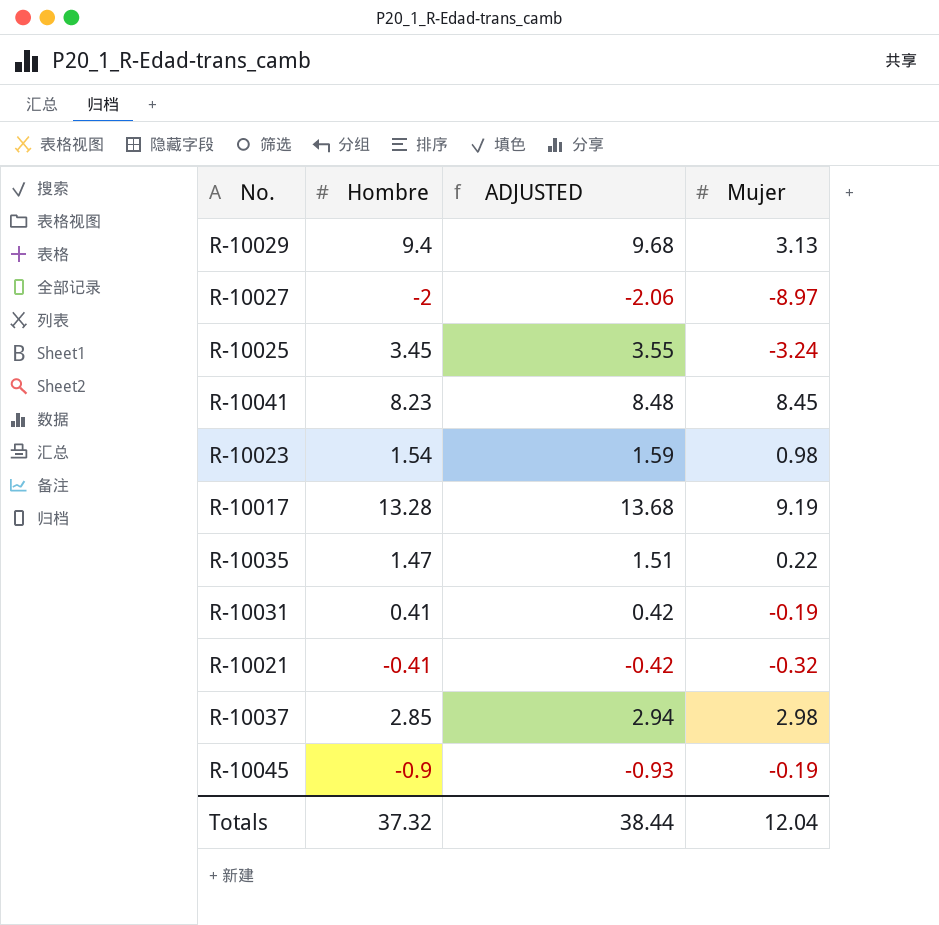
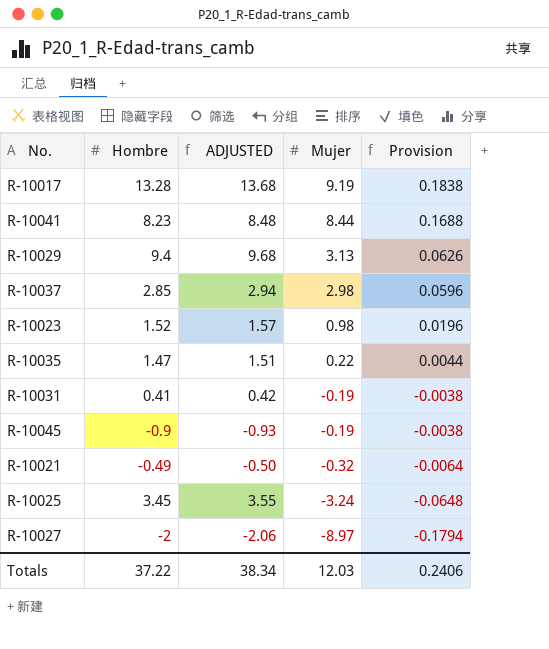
row order: none -> Mujer descending
column Provision | formula: none -> [Mujer] * 0.02
R-10041 | Mujer: 8.45 -> 8.44
R-10023 | Hombre: 1.54 -> 1.52
R-10023 | ADJUSTED: 1.59 -> 1.57
R-10021 | Hombre: -0.41 -> -0.49
R-10021 | ADJUSTED: -0.42 -> -0.50
Totals | Hombre: 37.32 -> 37.22
Totals | ADJUSTED: 38.44 -> 38.34
Totals | Mujer: 12.04 -> 12.03

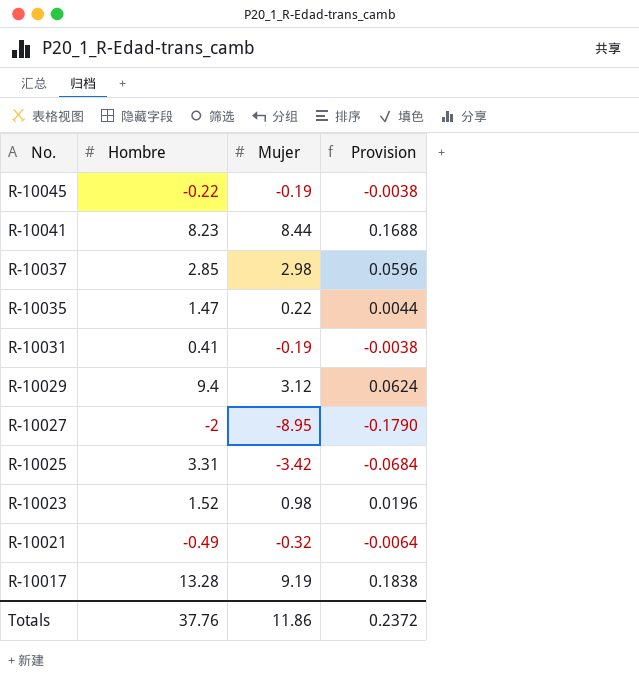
row order: Mujer descending -> No. descending
column ADJUSTED | formula: [Hombre] * 1.03 -> none
R-10045 | Hombre: -0.9 -> -0.22
R-10029 | Mujer: 3.13 -> 3.12
R-10029 | Provision: 0.0626 -> 0.0624
R-10027 | Mujer: -8.97 -> -8.95
R-10027 | Provision: -0.1794 -> -0.1790
R-10025 | Hombre: 3.45 -> 3.31
R-10025 | Mujer: -3.24 -> -3.42
R-10025 | Provision: -0.0648 -> -0.0684
Totals | Hombre: 37.22 -> 37.76
Totals | Mujer: 12.03 -> 11.86
Totals | Provision: 0.2406 -> 0.2372

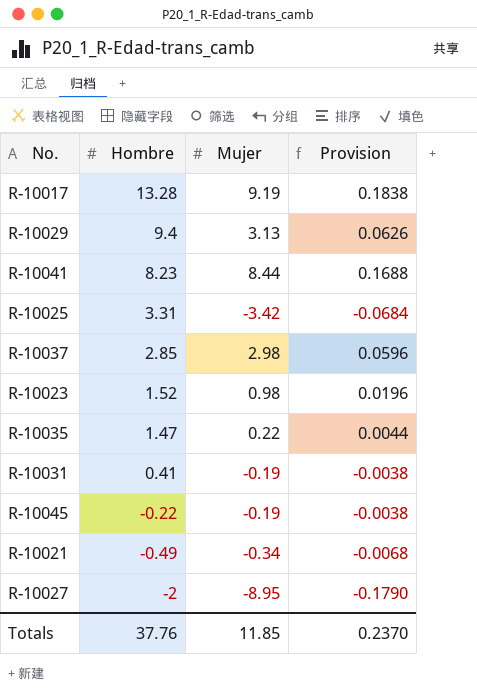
row order: No. descending -> Hombre descending
R-10029 | Mujer: 3.12 -> 3.13
R-10029 | Provision: 0.0624 -> 0.0626
R-10021 | Mujer: -0.32 -> -0.34
R-10021 | Provision: -0.0064 -> -0.0068
Totals | Mujer: 11.86 -> 11.85
Totals | Provision: 0.2372 -> 0.2370

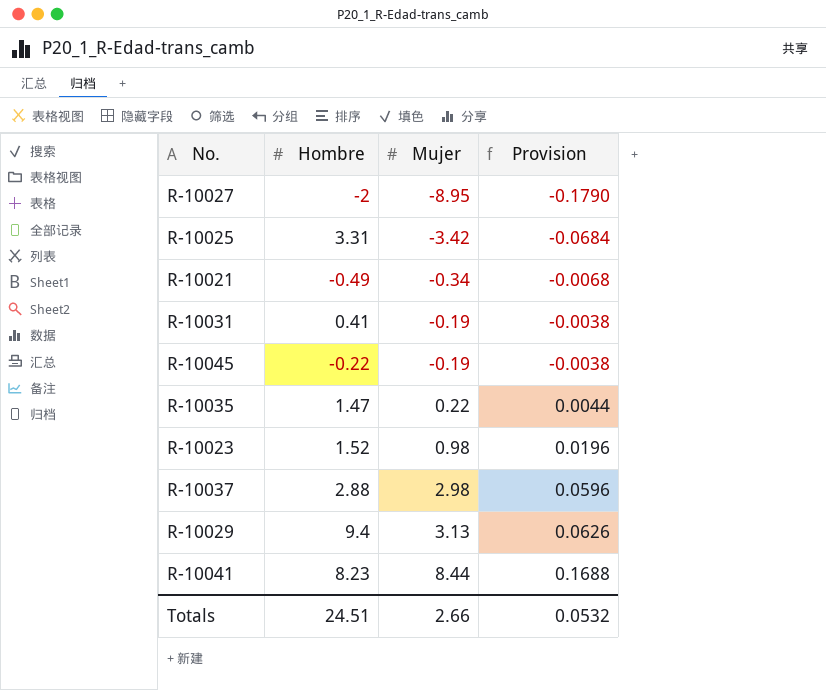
row order: Hombre descending -> Mujer ascending
row R-10017: 13.28 | 9.19 | 0.1838 -> none
R-10037 | Hombre: 2.85 -> 2.88
Totals | Hombre: 37.76 -> 24.51
Totals | Mujer: 11.85 -> 2.66
Totals | Provision: 0.2370 -> 0.0532

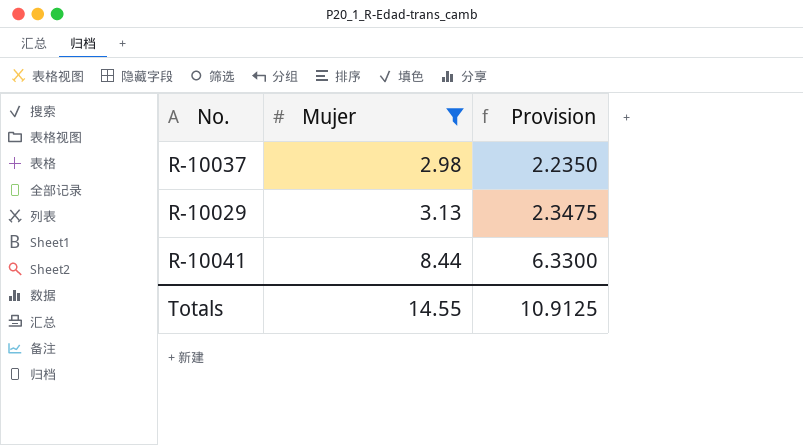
filter: none -> Mujer >= 2.98
column Hombre | position: 2 -> none
column Provision | formula: [Mujer] * 0.02 -> [Mujer] * 0.75
Totals | Mujer: 2.66 -> 14.55
Totals | Provision: 0.0532 -> 10.9125

